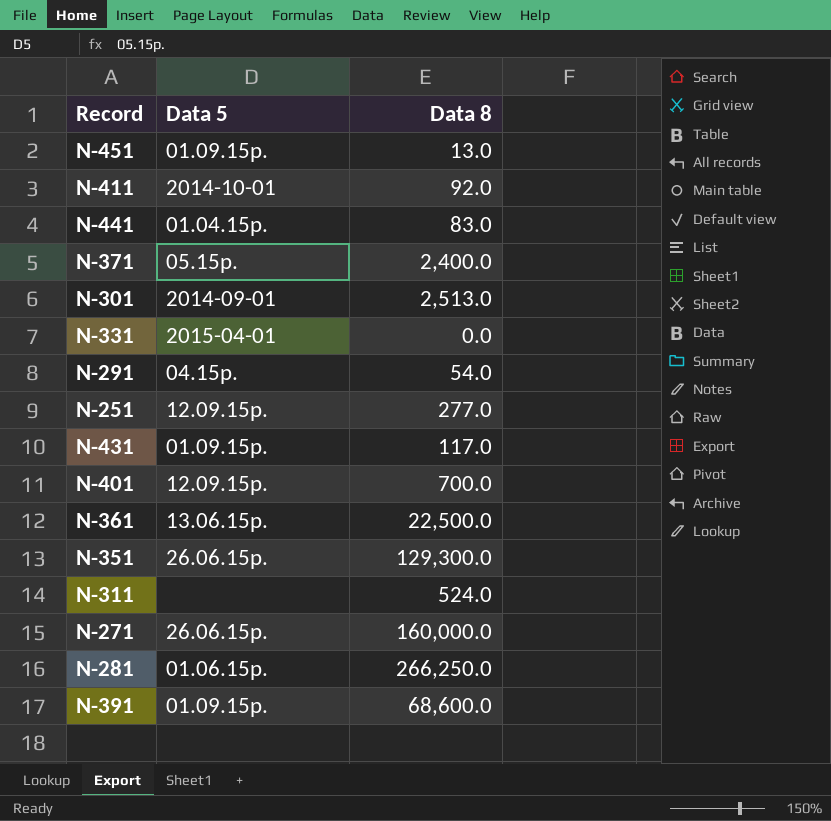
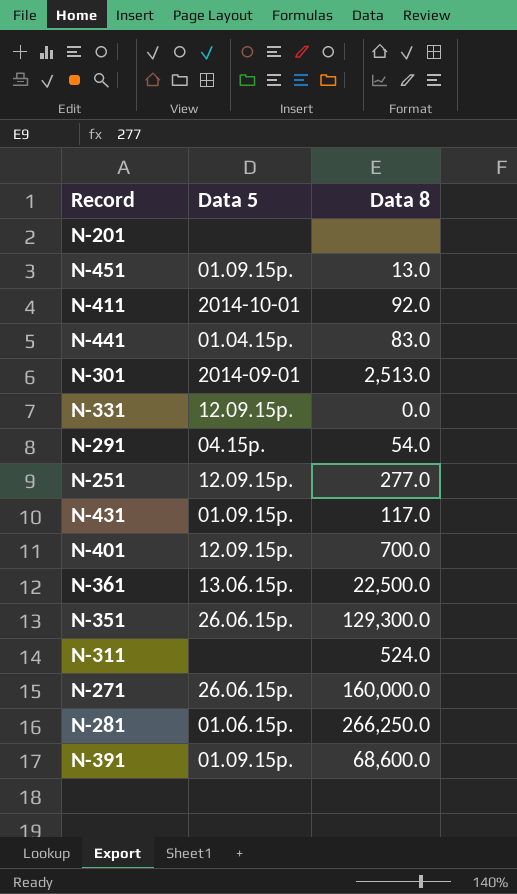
row N-371: 05.15р. | 2,400.0 -> none
row N-201: none -> none | none
N-331 | Data 5: 2015-04-01 -> 12.09.15р.

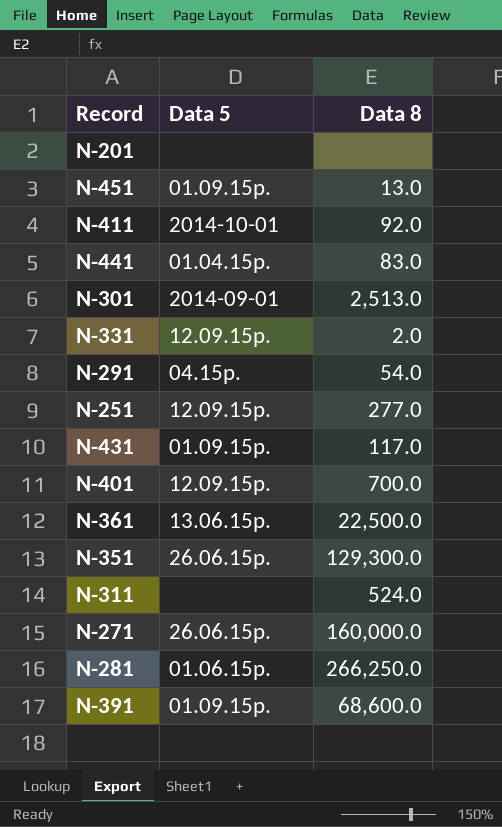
N-331 | Data 8: 0.0 -> 2.0

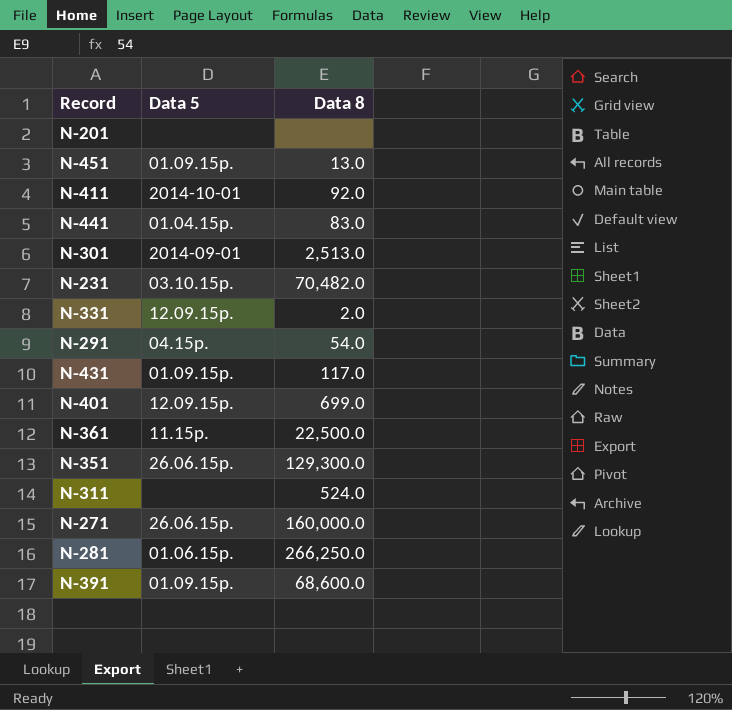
row N-251: 12.09.15р. | 277.0 -> none
row N-231: none -> 03.10.15р. | 70,482.0
N-401 | Data 8: 700.0 -> 699.0
N-361 | Data 5: 13.06.15р. -> 11.15р.

